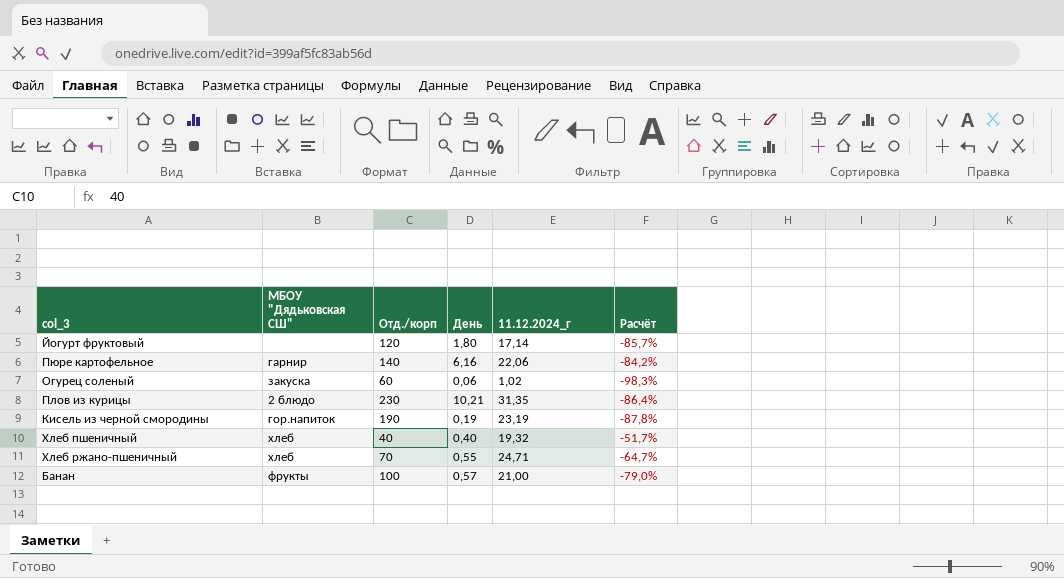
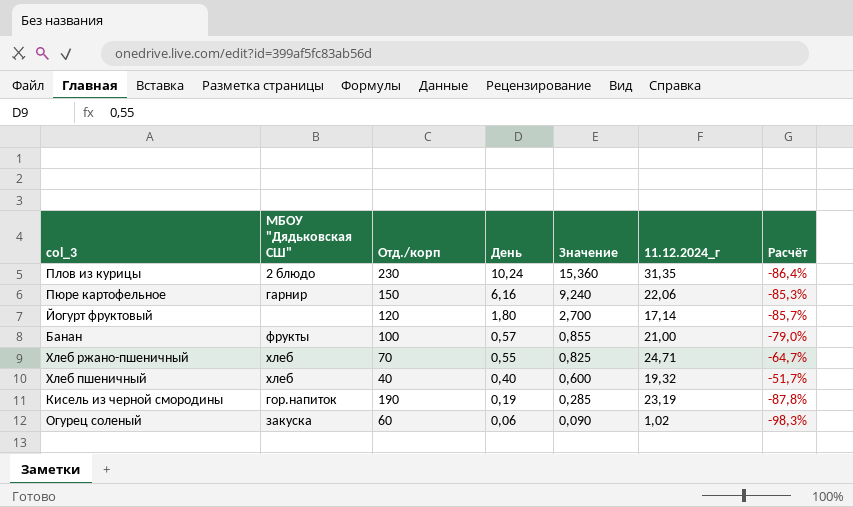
row order: none -> День descending
column Значение | formula: none -> [День] * 1,5
Плов из курицы | День: 10,21 -> 10,24
Пюре картофельное | Отд./корп: 140 -> 150
Пюре картофельное | Расчёт: -84,2% -> -85,3%

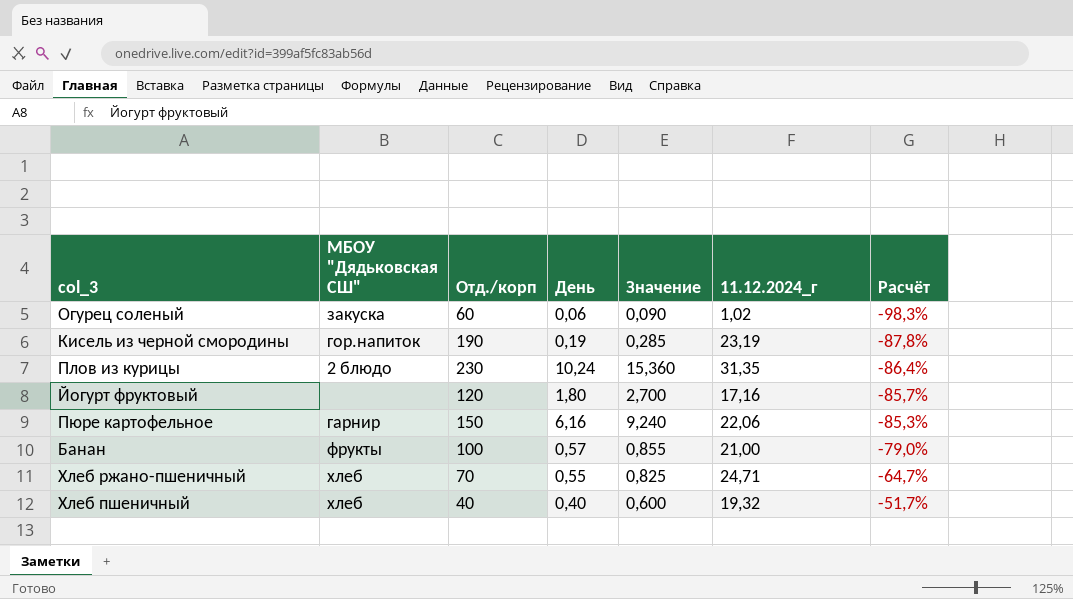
row order: День descending -> Расчёт ascending
Йогурт фруктовый | 11.12.2024_г: 17,14 -> 17,16

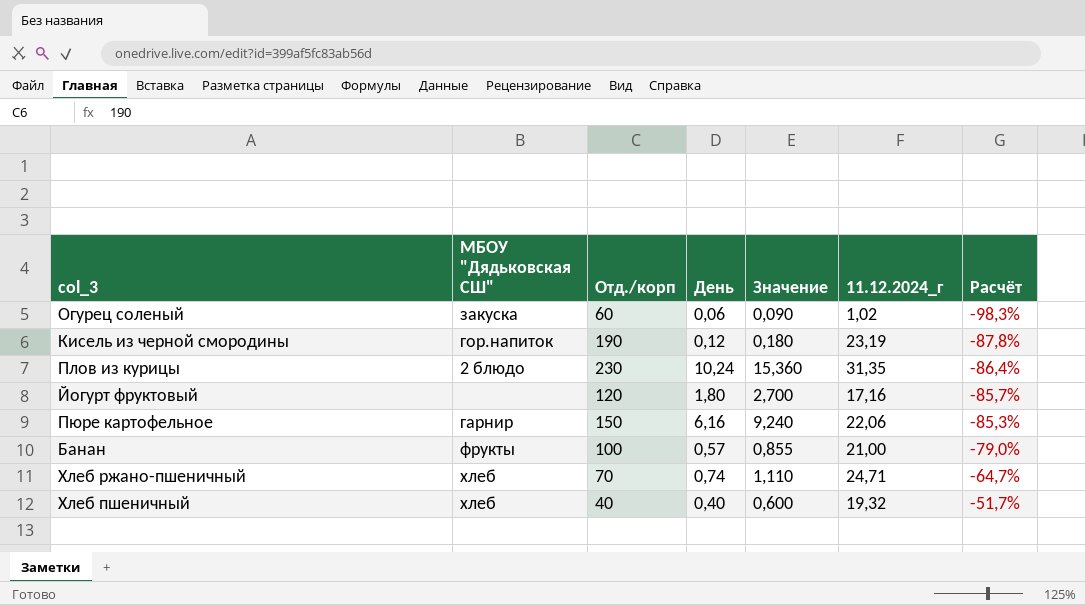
Кисель из черной смородины | День: 0,19 -> 0,12
Кисель из черной смородины | Значение: 0,285 -> 0,180
Хлеб ржано-пшеничный | День: 0,55 -> 0,74
Хлеб ржано-пшеничный | Значение: 0,825 -> 1,110

